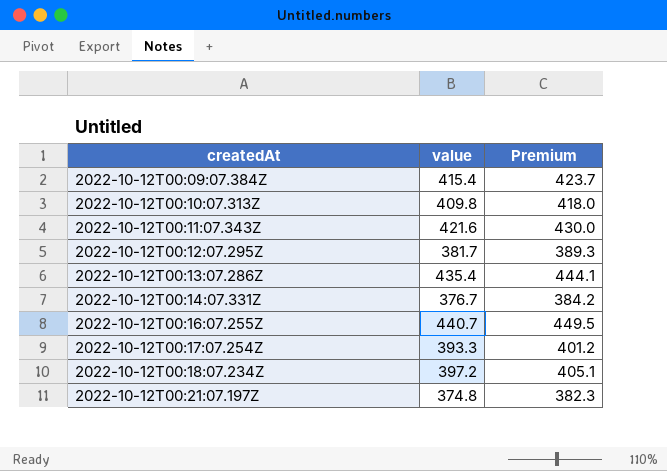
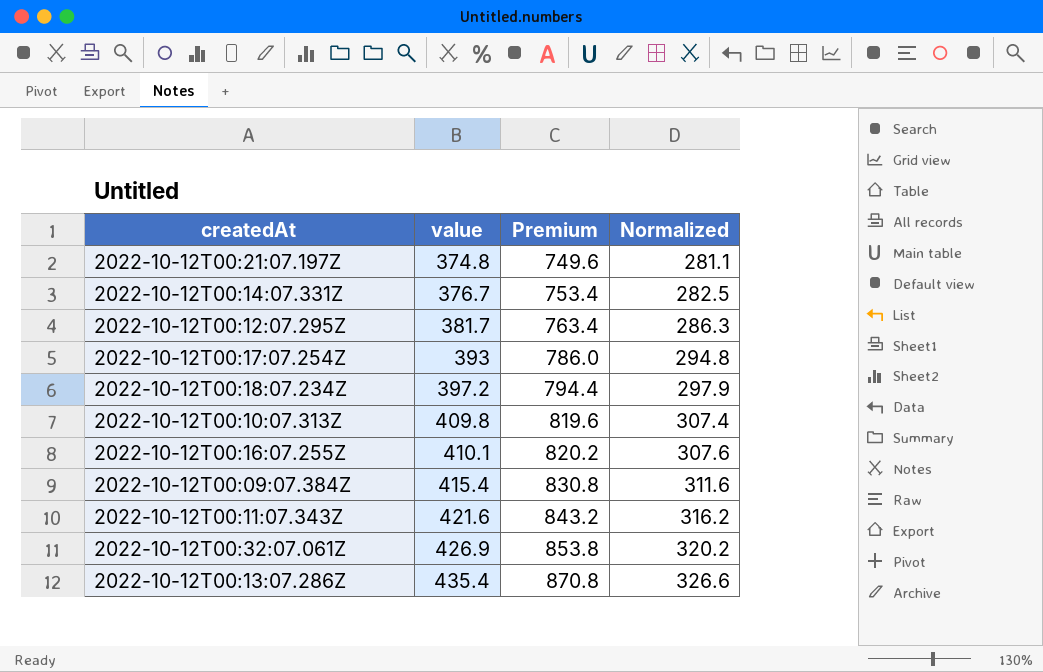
row order: createdAt ascending -> value ascending
column Premium | formula: [value] * 1.02 -> [value] * 2
column Normalized | formula: none -> [value] * 0.75
2022-10-12T00:17:07.254Z | value: 393.3 -> 393
2022-10-12T00:16:07.255Z | value: 440.7 -> 410.1
row 2022-10-12T00:32:07.061Z: none -> 426.9 | 853.8 | 320.2

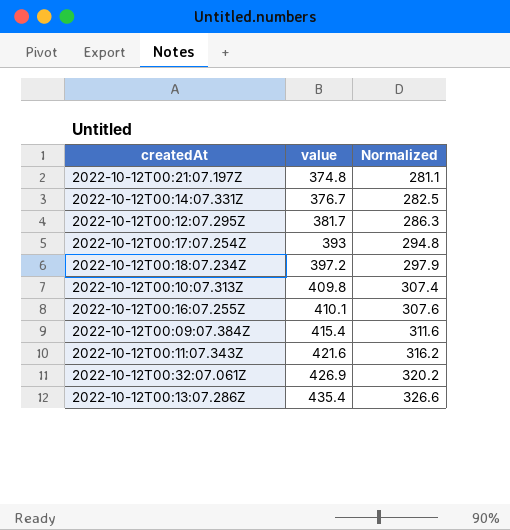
column Premium | formula: [value] * 2 -> none

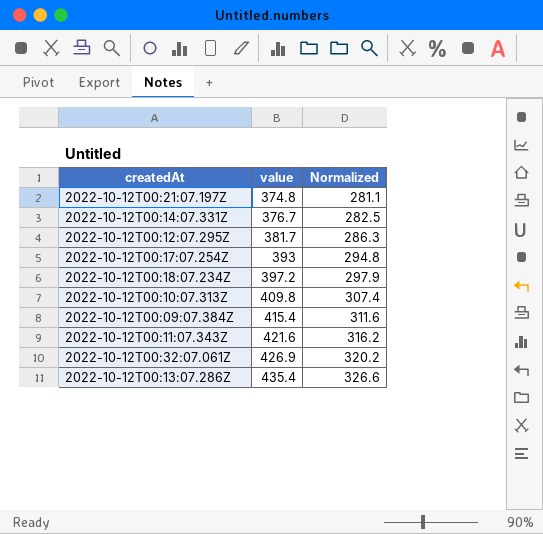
row 2022-10-12T00:16:07.255Z: 410.1 | 307.6 -> none

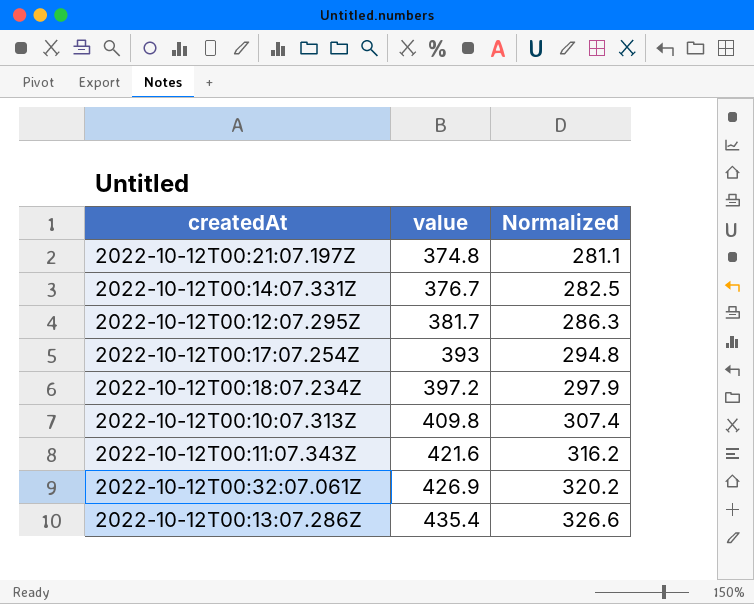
row 2022-10-12T00:09:07.384Z: 415.4 | 311.6 -> none

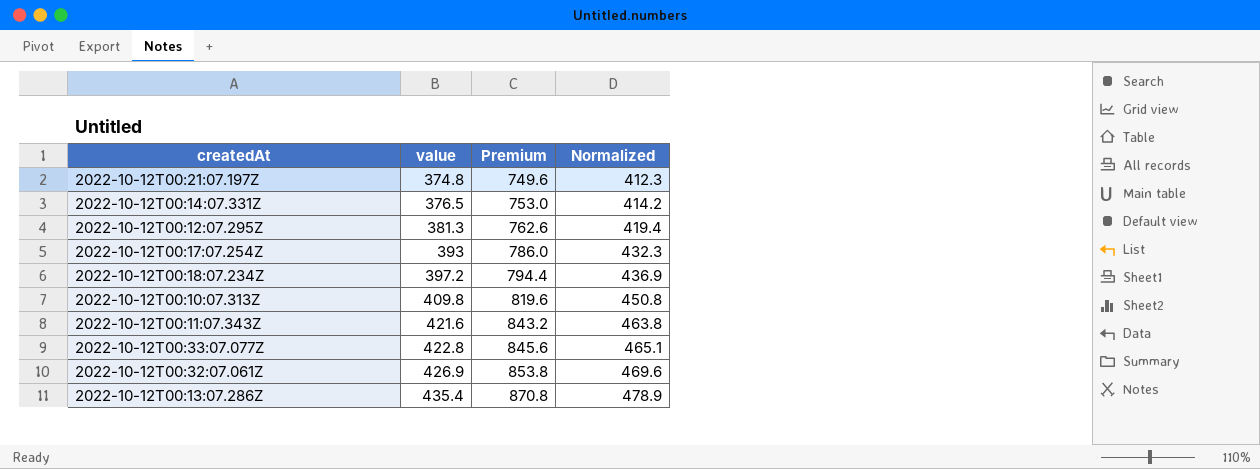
column Premium | formula: none -> [value] * 2
column Normalized | formula: [value] * 0.75 -> [value] * 1.1
2022-10-12T00:14:07.331Z | value: 376.7 -> 376.5
2022-10-12T00:12:07.295Z | value: 381.7 -> 381.3
row 2022-10-12T00:33:07.077Z: none -> 422.8 | 845.6 | 465.1

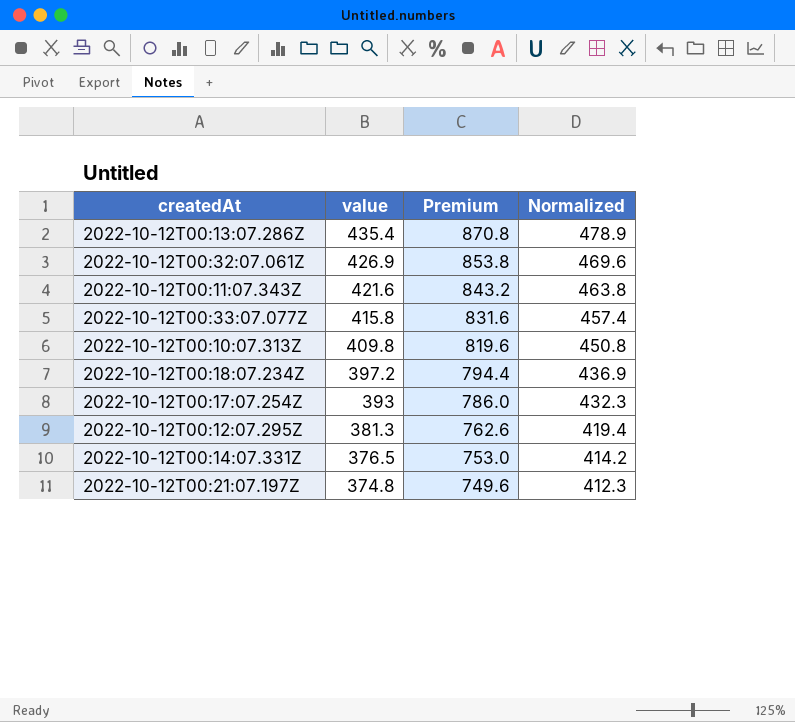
row order: value ascending -> value descending
2022-10-12T00:33:07.077Z | value: 422.8 -> 415.8
2022-10-12T00:33:07.077Z | Premium: 845.6 -> 831.6
2022-10-12T00:33:07.077Z | Normalized: 465.1 -> 457.4

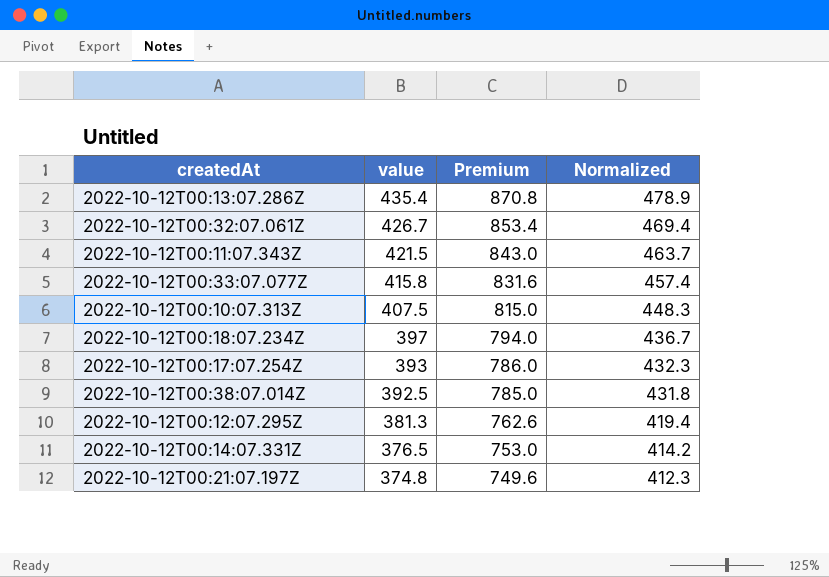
2022-10-12T00:32:07.061Z | value: 426.9 -> 426.7
2022-10-12T00:32:07.061Z | Premium: 853.8 -> 853.4
2022-10-12T00:32:07.061Z | Normalized: 469.6 -> 469.4
2022-10-12T00:11:07.343Z | value: 421.6 -> 421.5
2022-10-12T00:11:07.343Z | Premium: 843.2 -> 843.0
2022-10-12T00:11:07.343Z | Normalized: 463.8 -> 463.7
2022-10-12T00:10:07.313Z | value: 409.8 -> 407.5
2022-10-12T00:10:07.313Z | Premium: 819.6 -> 815.0
2022-10-12T00:10:07.313Z | Normalized: 450.8 -> 448.3
2022-10-12T00:18:07.234Z | value: 397.2 -> 397
2022-10-12T00:18:07.234Z | Premium: 794.4 -> 794.0
2022-10-12T00:18:07.234Z | Normalized: 436.9 -> 436.7
row 2022-10-12T00:38:07.014Z: none -> 392.5 | 785.0 | 431.8

